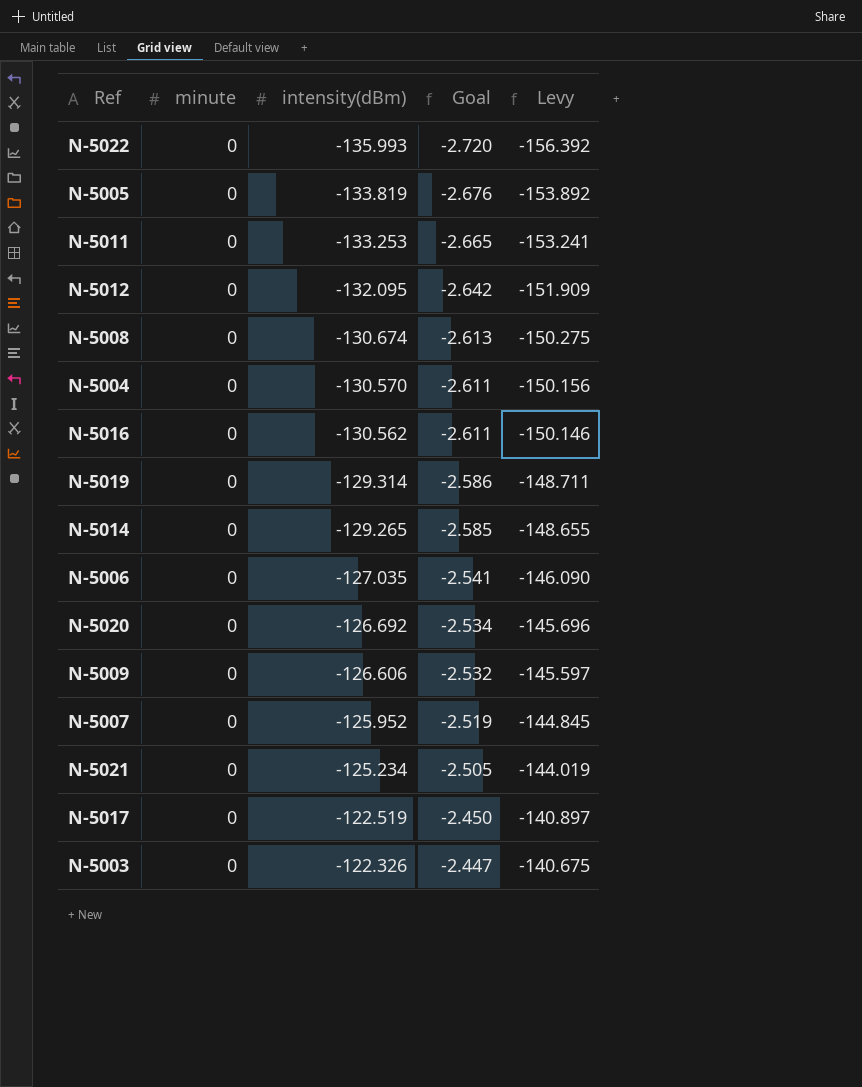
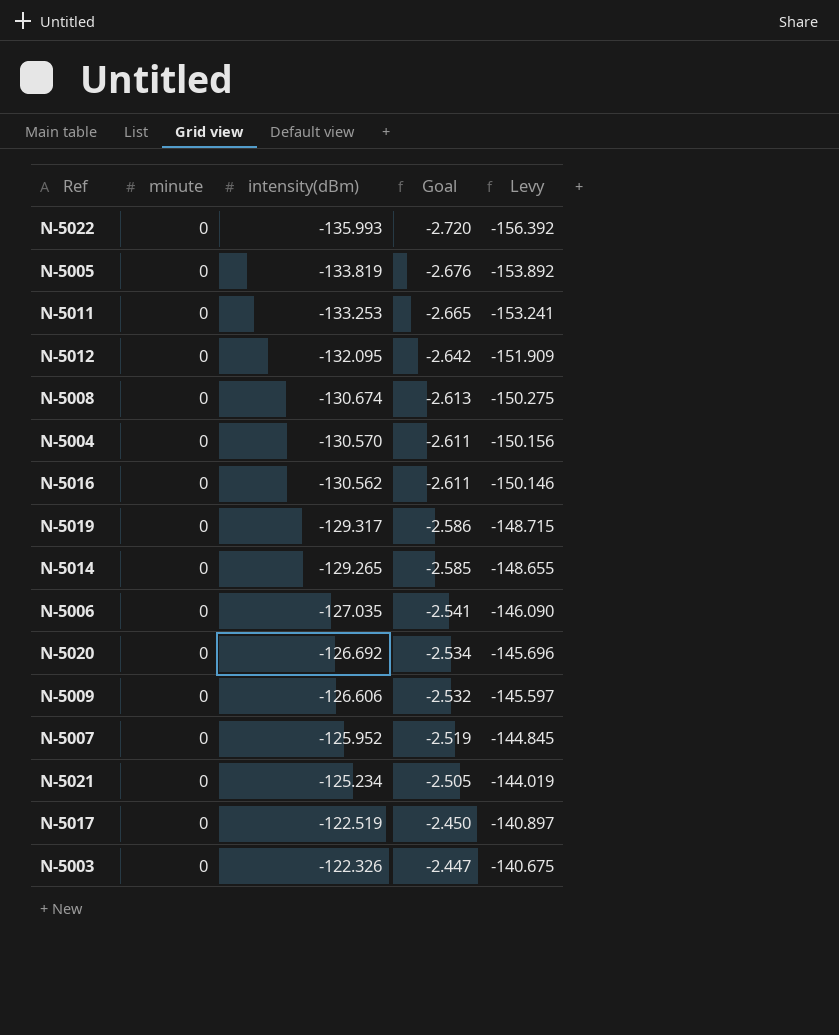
N-5019 | intensity(dBm): -129.314 -> -129.317
N-5019 | Levy: -148.711 -> -148.715

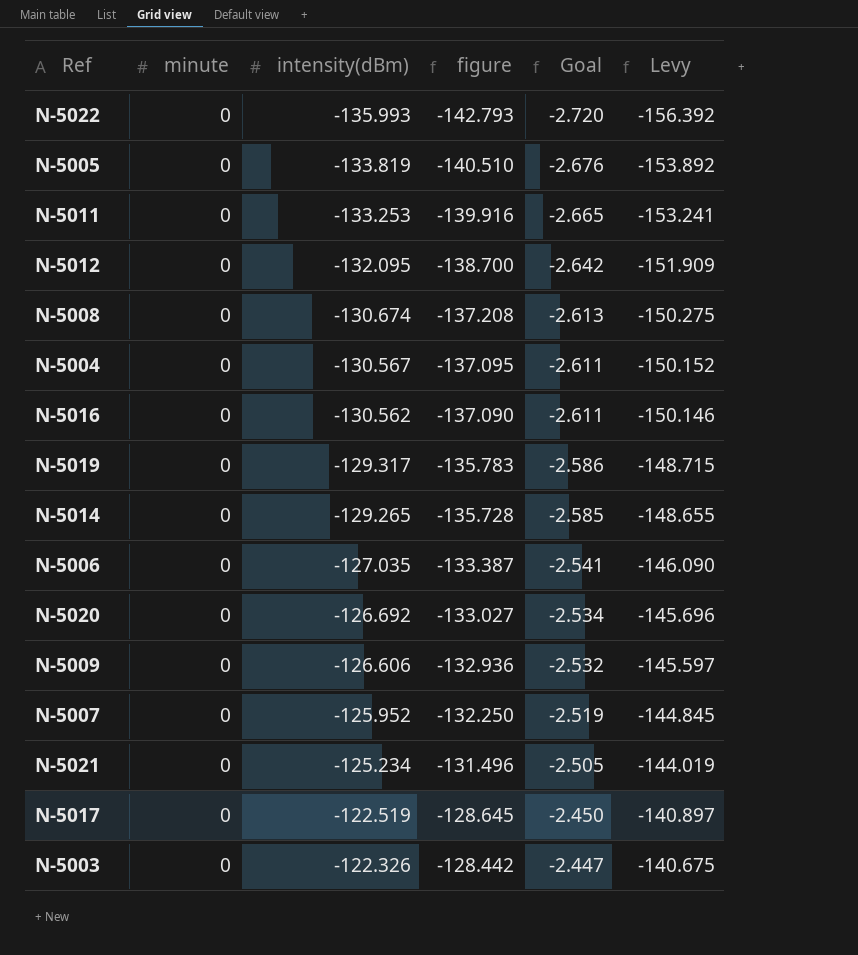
column figure | formula: none -> [intensity(dBm)] * 1.05
N-5004 | intensity(dBm): -130.570 -> -130.567
N-5004 | Levy: -150.156 -> -150.152

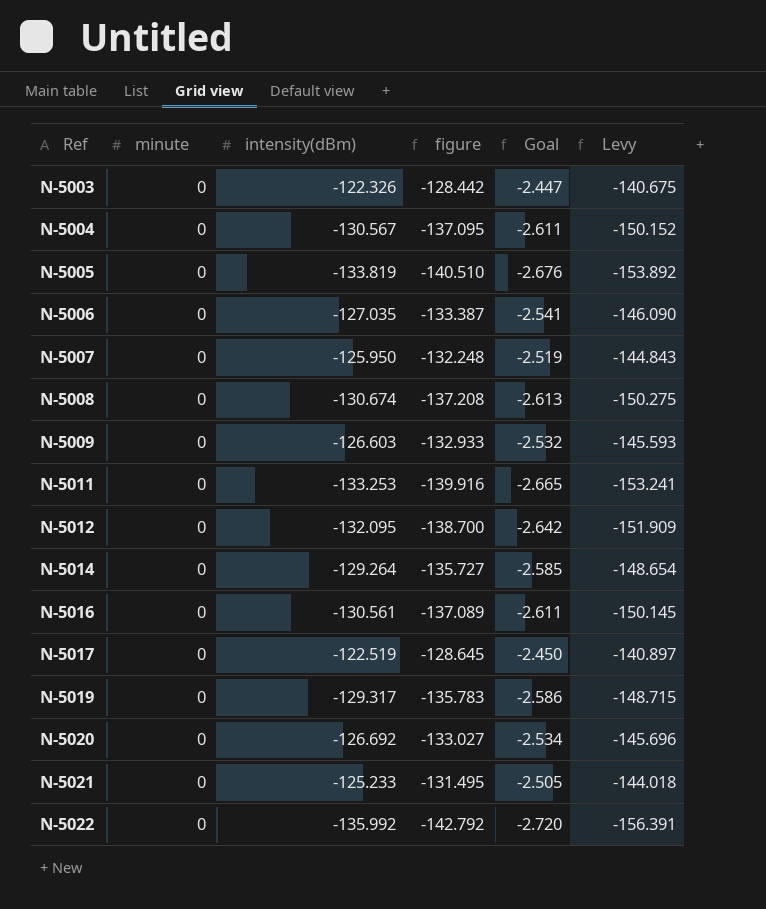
row order: intensity(dBm) ascending -> Ref ascending
N-5007 | intensity(dBm): -125.952 -> -125.950
N-5007 | figure: -132.250 -> -132.248
N-5007 | Levy: -144.845 -> -144.843
N-5009 | intensity(dBm): -126.606 -> -126.603
N-5009 | figure: -132.936 -> -132.933
N-5009 | Levy: -145.597 -> -145.593
N-5014 | intensity(dBm): -129.265 -> -129.264
N-5014 | figure: -135.728 -> -135.727
N-5014 | Levy: -148.655 -> -148.654
N-5016 | intensity(dBm): -130.562 -> -130.561
N-5016 | figure: -137.090 -> -137.089
N-5016 | Levy: -150.146 -> -150.145
N-5021 | intensity(dBm): -125.234 -> -125.233
N-5021 | figure: -131.496 -> -131.495
N-5021 | Levy: -144.019 -> -144.018
N-5022 | intensity(dBm): -135.993 -> -135.992
N-5022 | figure: -142.793 -> -142.792
N-5022 | Levy: -156.392 -> -156.391

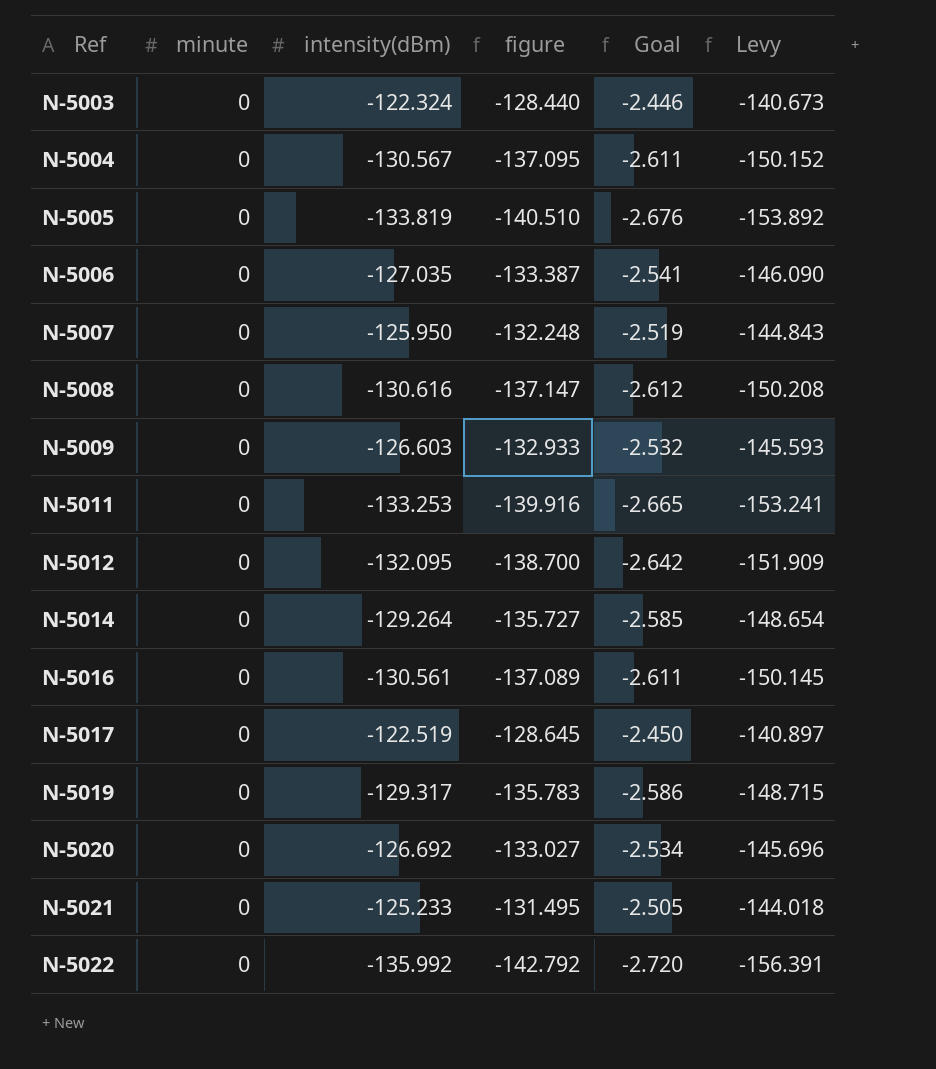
N-5003 | intensity(dBm): -122.326 -> -122.324
N-5003 | figure: -128.442 -> -128.440
N-5003 | Goal: -2.447 -> -2.446
N-5003 | Levy: -140.675 -> -140.673
N-5008 | intensity(dBm): -130.674 -> -130.616
N-5008 | figure: -137.208 -> -137.147
N-5008 | Goal: -2.613 -> -2.612
N-5008 | Levy: -150.275 -> -150.208

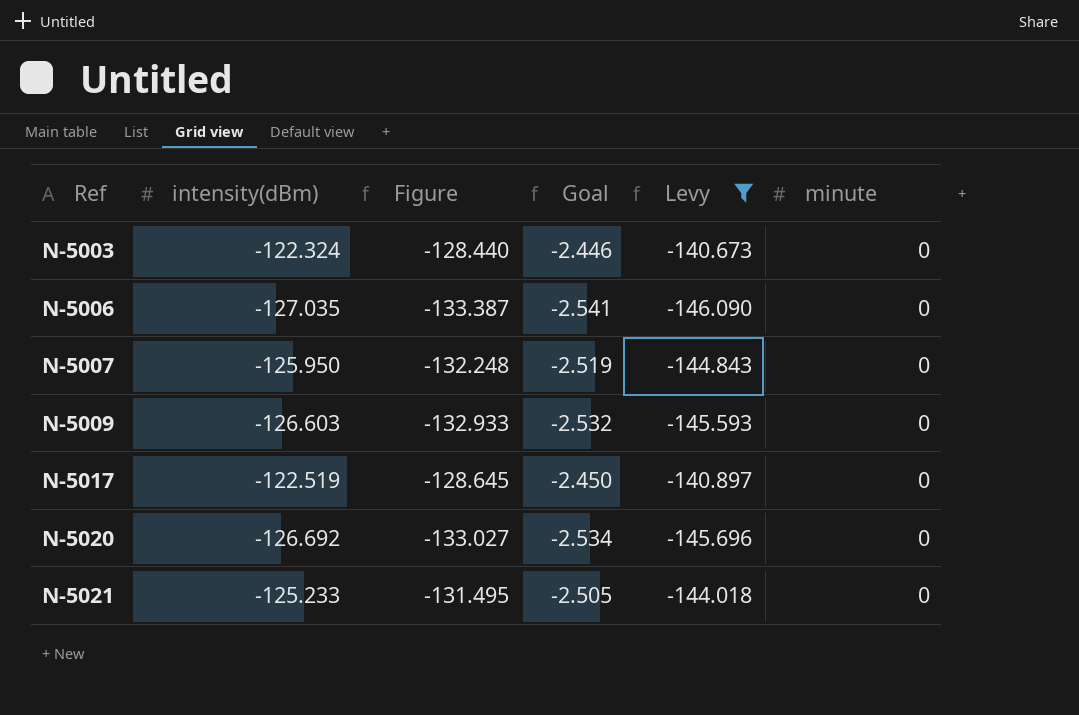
filter: none -> Levy >= -146.090
column name: figure -> Figure
column minute | position: 2 -> 6

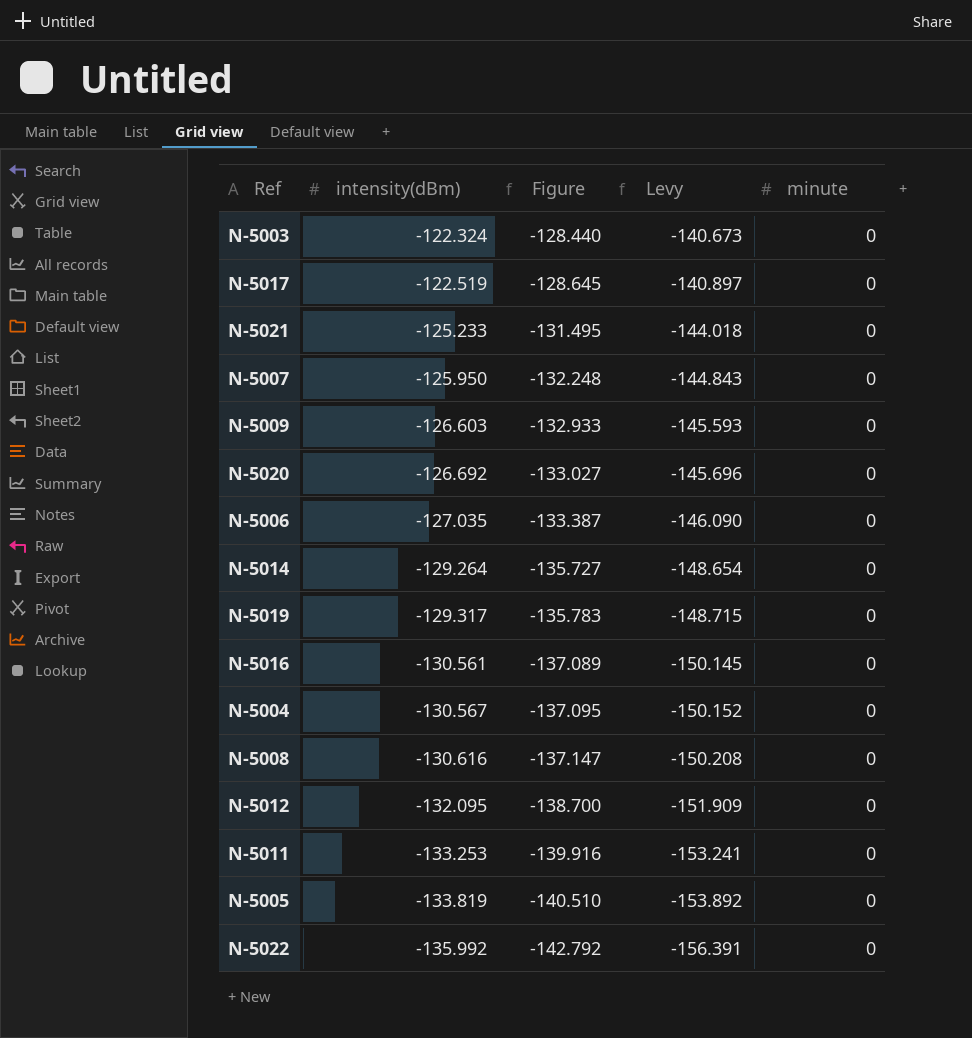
filter: Levy >= -146.090 -> none
row order: Ref ascending -> intensity(dBm) descending
column Goal | formula: [intensity(dBm)] * 0.02 -> none

